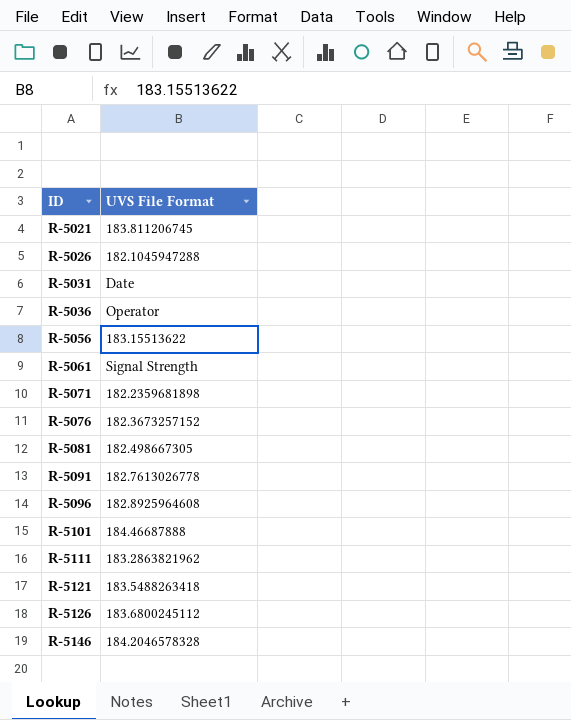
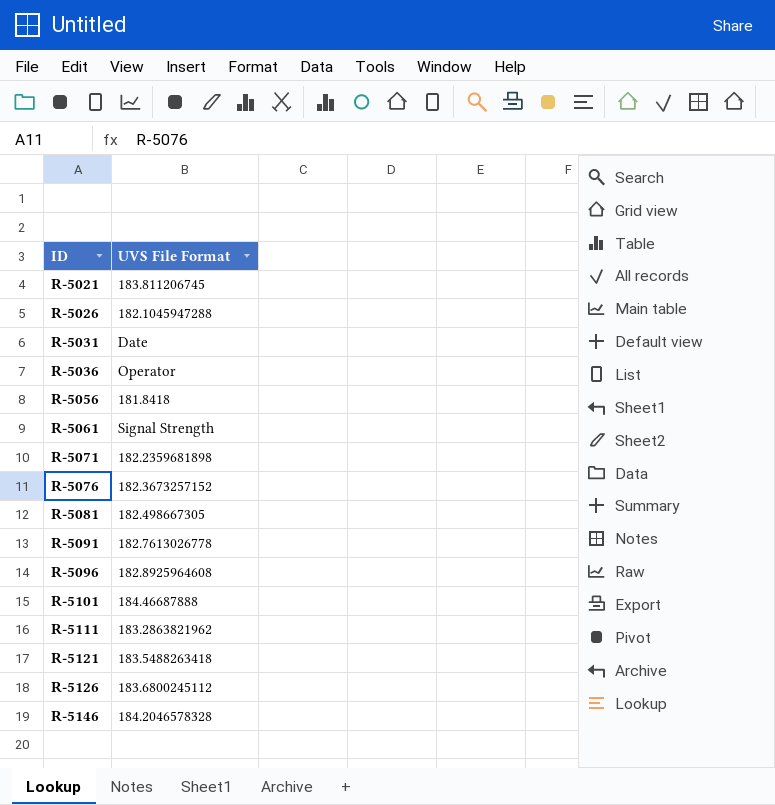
R-5056 | UVS File Format: 183.15513622 -> 181.8418

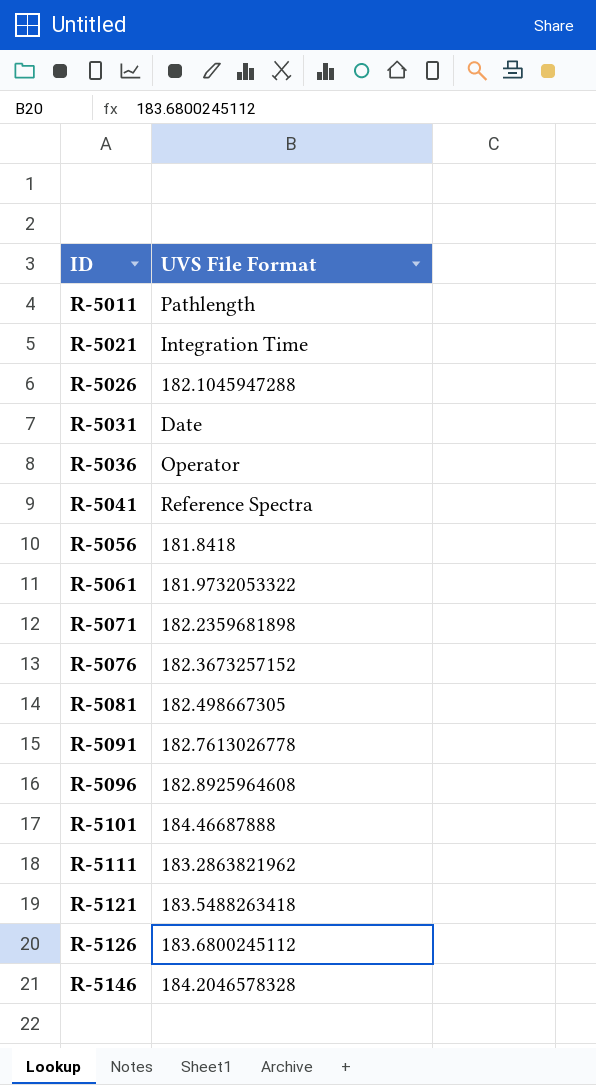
row R-5011: none -> Pathlength
R-5021 | UVS File Format: 183.811206745 -> Integration Time
row R-5041: none -> Reference Spectra
R-5061 | UVS File Format: Signal Strength -> 181.9732053322

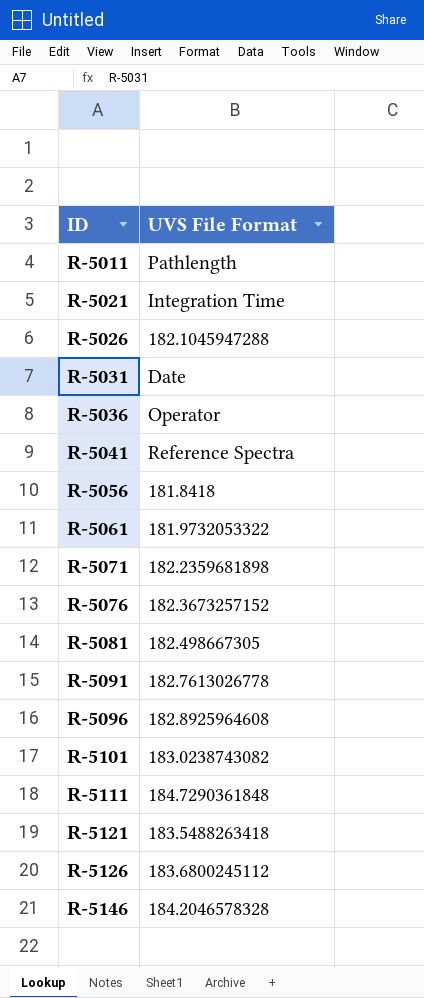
R-5101 | UVS File Format: 184.46687888 -> 183.0238743082
R-5111 | UVS File Format: 183.2863821962 -> 184.7290361848

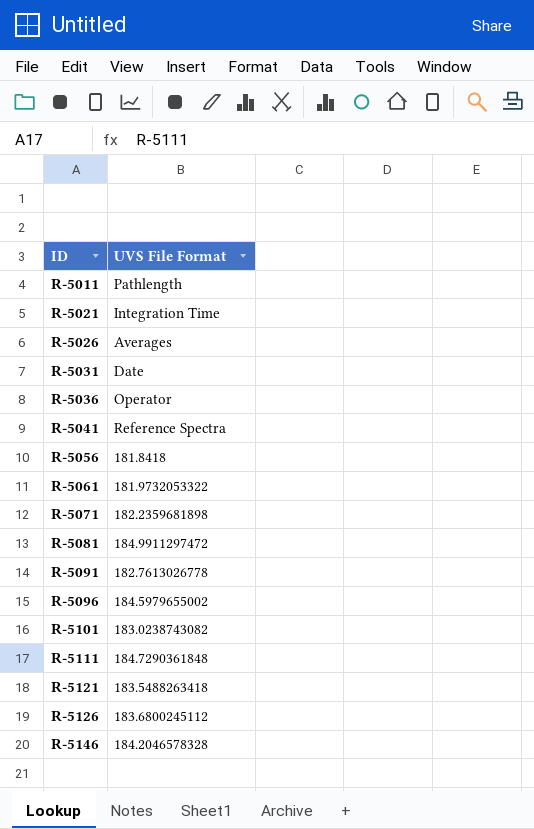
row R-5076: 182.3673257152 -> none
R-5026 | UVS File Format: 182.1045947288 -> Averages
R-5081 | UVS File Format: 182.498667305 -> 184.9911297472
R-5096 | UVS File Format: 182.8925964608 -> 184.5979655002

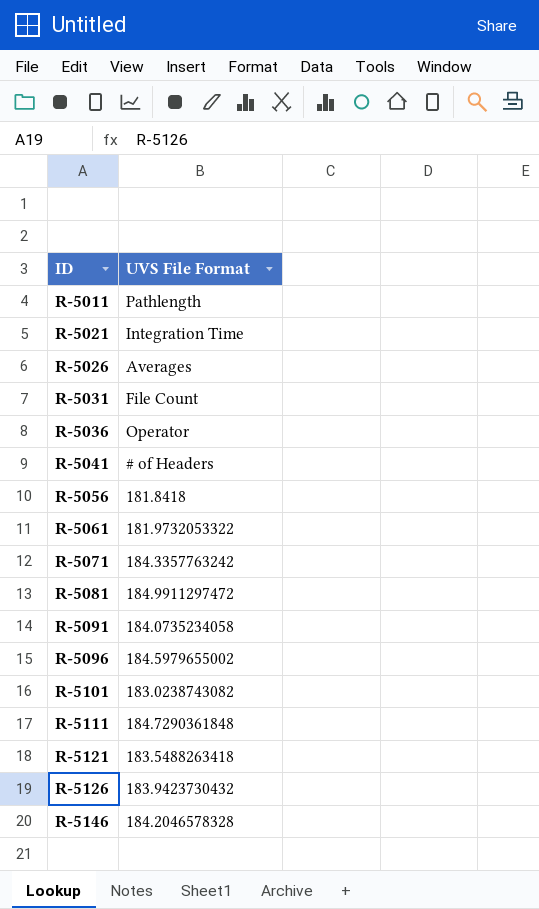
R-5031 | UVS File Format: Date -> File Count
R-5041 | UVS File Format: Reference Spectra -> # of Headers
R-5071 | UVS File Format: 182.2359681898 -> 184.3357763242
R-5091 | UVS File Format: 182.7613026778 -> 184.0735234058
R-5126 | UVS File Format: 183.6800245112 -> 183.9423730432

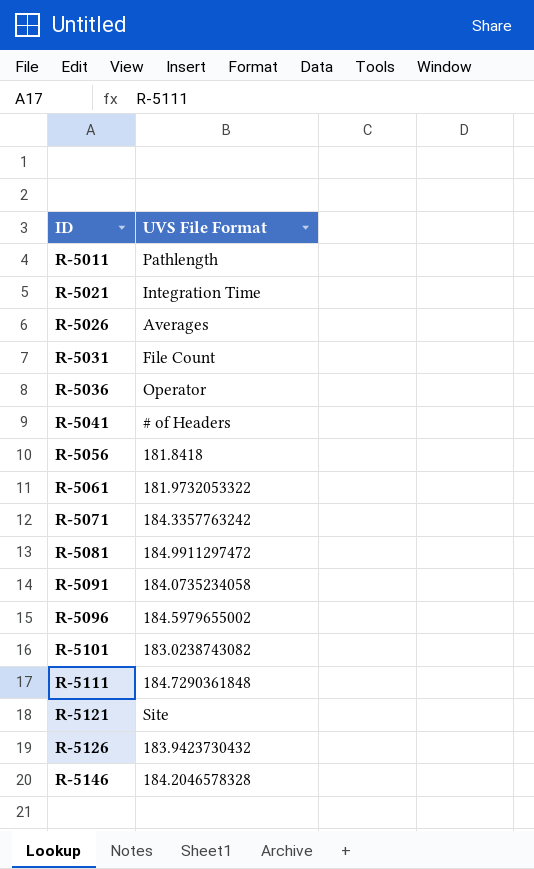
R-5121 | UVS File Format: 183.5488263418 -> Site

